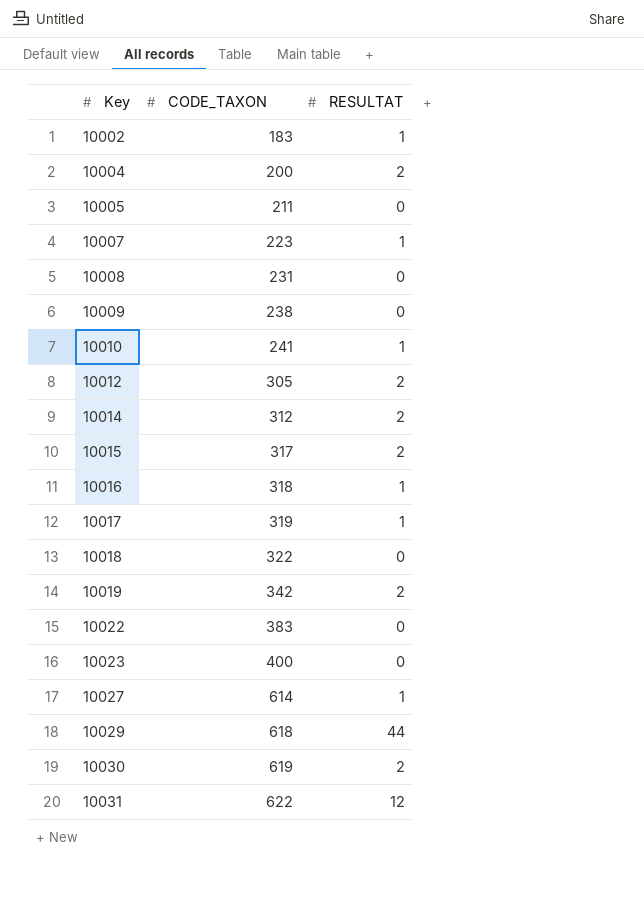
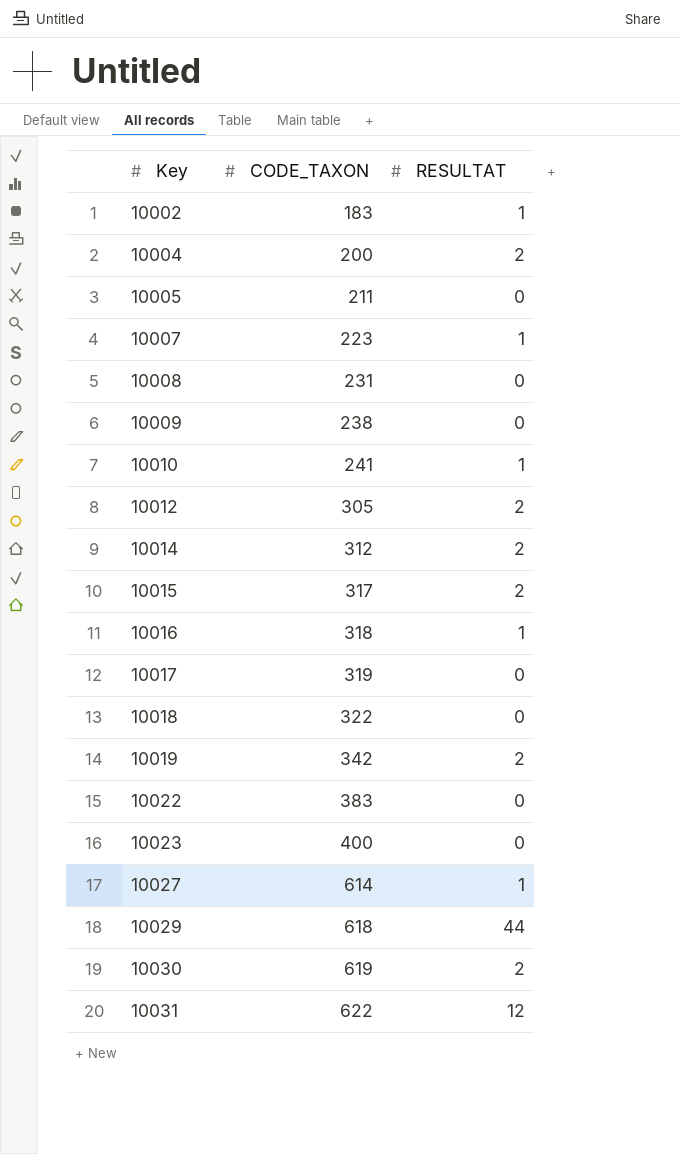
10017 | RESULTAT: 1 -> 0

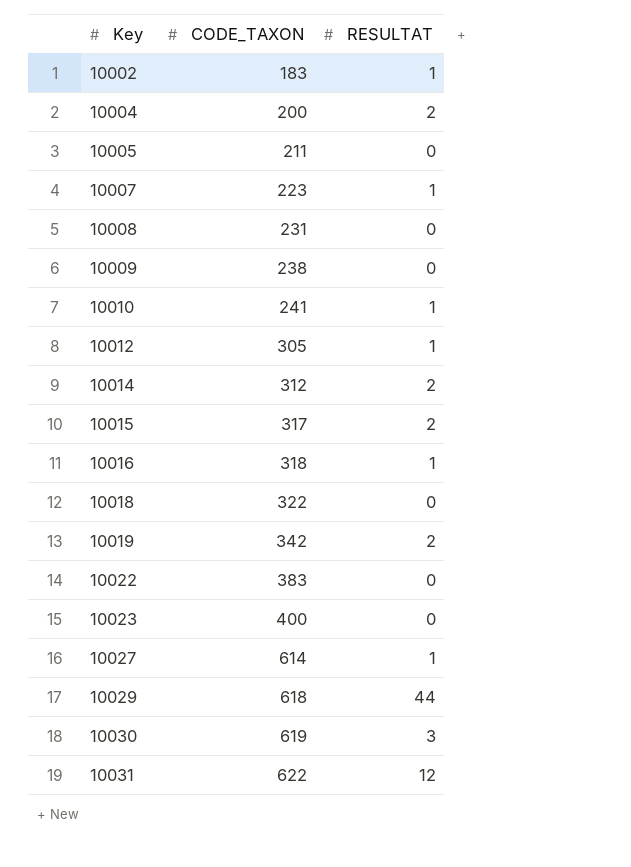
row 10017: 319 | 0 -> none
10012 | RESULTAT: 2 -> 1
10030 | RESULTAT: 2 -> 3

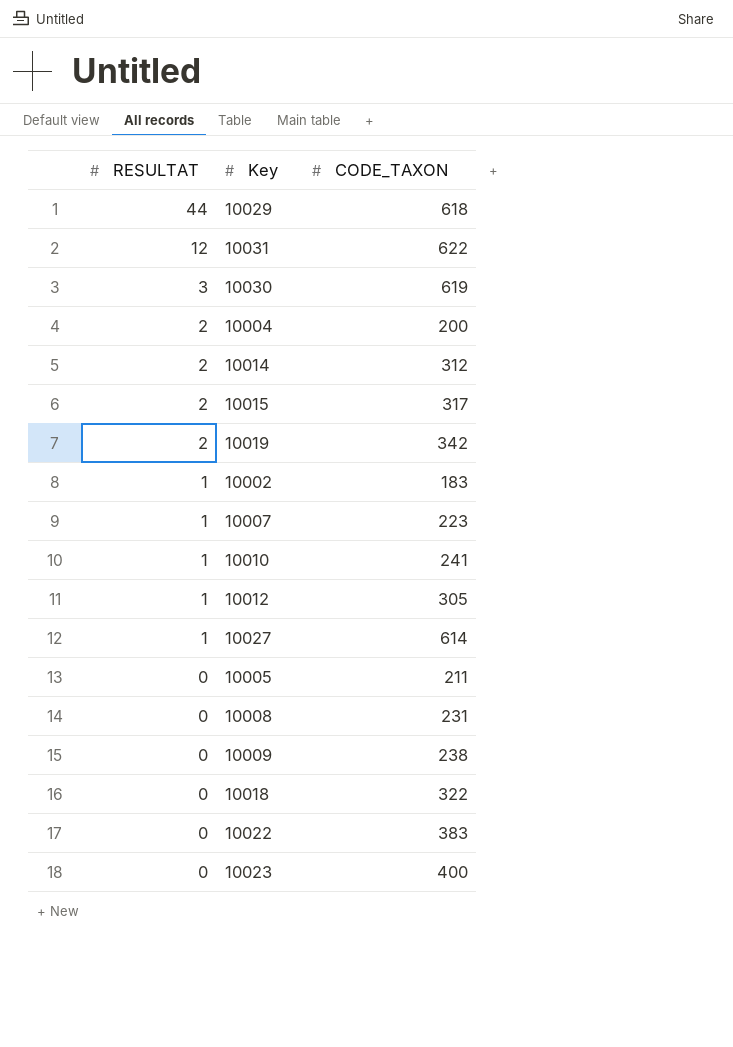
row order: Key ascending -> RESULTAT descending
column RESULTAT | position: 3 -> 1
row 10016: 318 | 1 -> none

